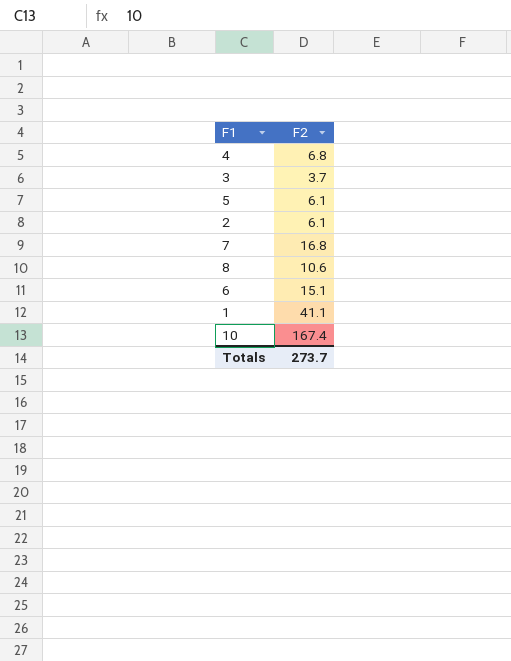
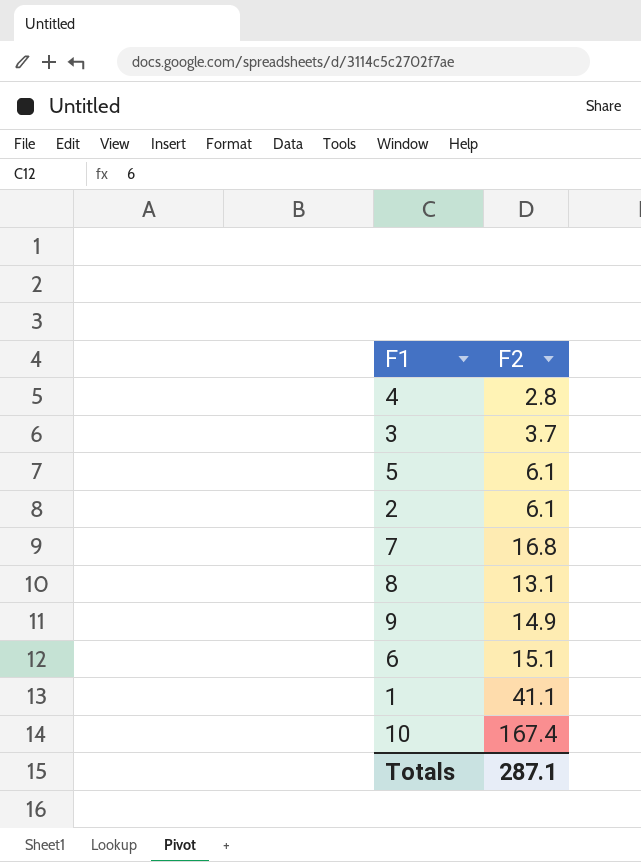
4 | F2: 6.8 -> 2.8
8 | F2: 10.6 -> 13.1
row 9: none -> 14.9
Totals | F2: 273.7 -> 287.1

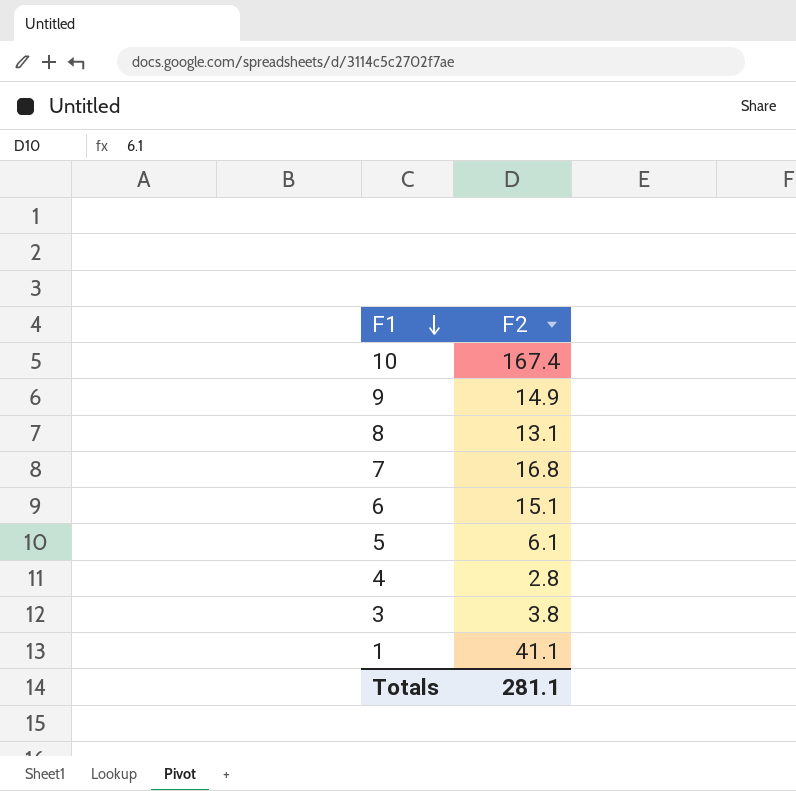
row order: none -> F1 descending
row 2: 6.1 -> none
3 | F2: 3.7 -> 3.8
Totals | F2: 287.1 -> 281.1

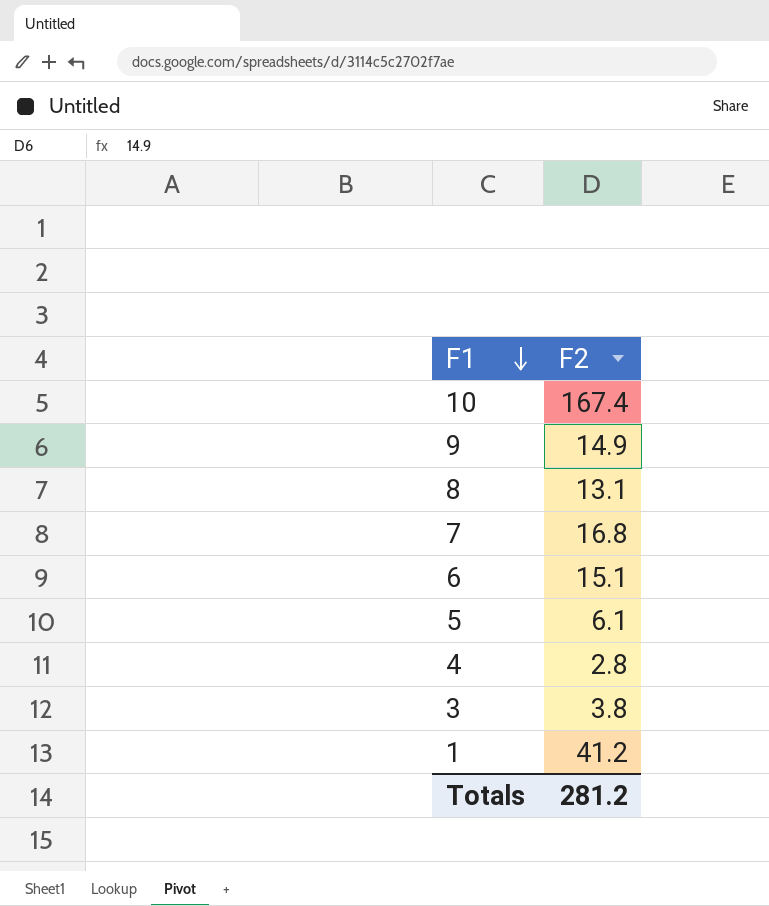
1 | F2: 41.1 -> 41.2
Totals | F2: 281.1 -> 281.2

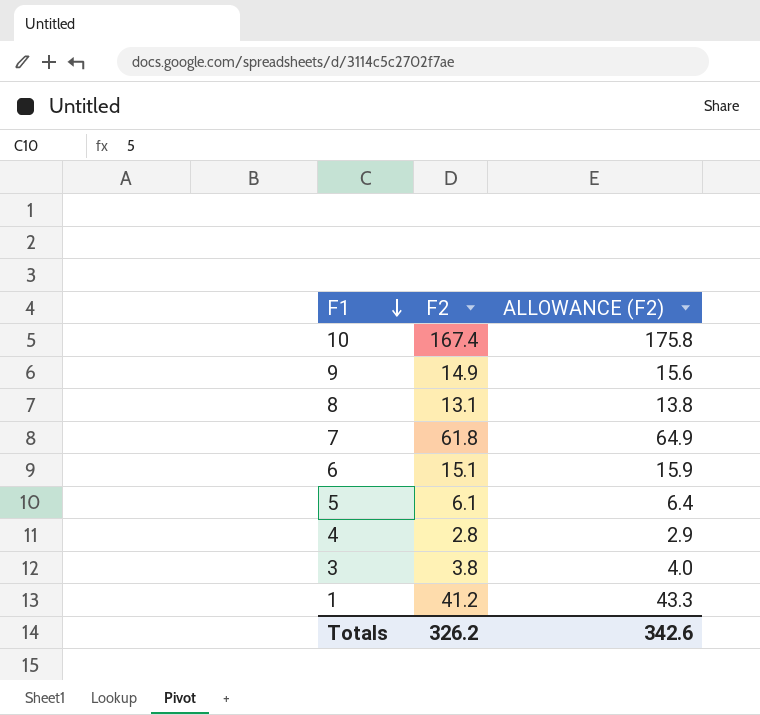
column ALLOWANCE (F2) | formula: none -> [F2] * 1.05
7 | F2: 16.8 -> 61.8
Totals | F2: 281.2 -> 326.2

